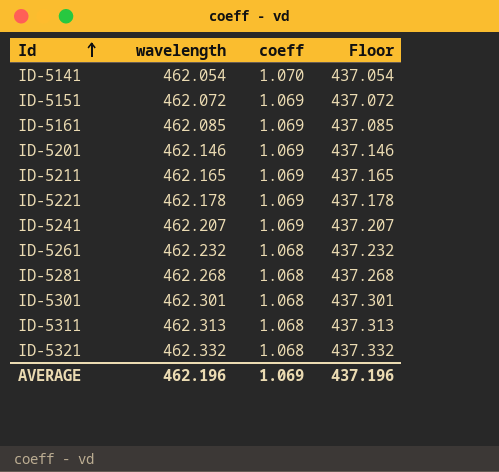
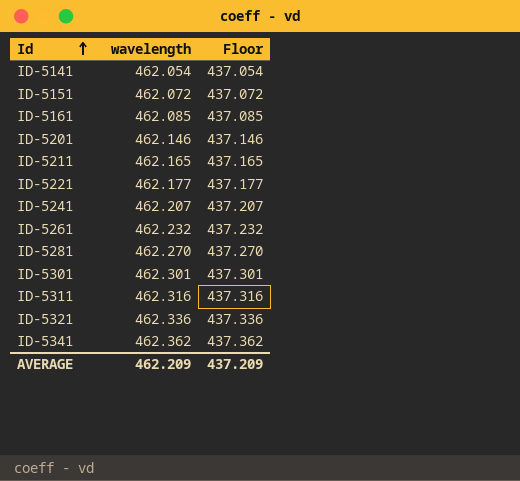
column coeff | position: 3 -> none
ID-5221 | wavelength: 462.178 -> 462.177
ID-5221 | Floor: 437.178 -> 437.177
ID-5281 | wavelength: 462.268 -> 462.270
ID-5281 | Floor: 437.268 -> 437.270
ID-5311 | wavelength: 462.313 -> 462.316
ID-5311 | Floor: 437.313 -> 437.316
ID-5321 | wavelength: 462.332 -> 462.336
ID-5321 | Floor: 437.332 -> 437.336
row ID-5341: none -> 462.362 | 437.362
AVERAGE | wavelength: 462.196 -> 462.209
AVERAGE | Floor: 437.196 -> 437.209

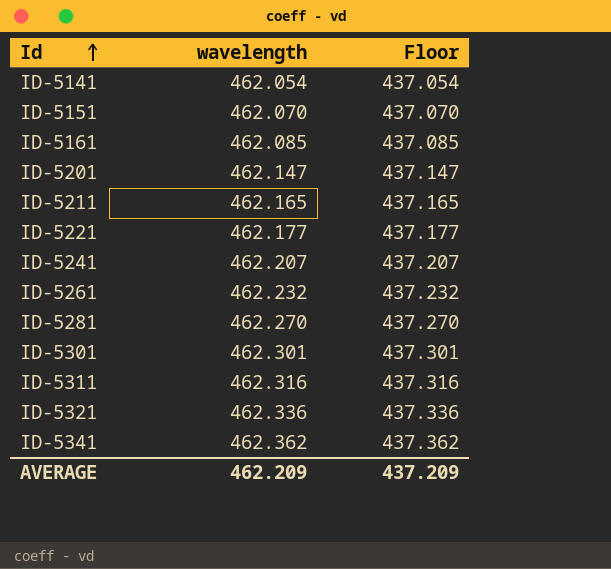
ID-5151 | wavelength: 462.072 -> 462.070
ID-5151 | Floor: 437.072 -> 437.070
ID-5201 | wavelength: 462.146 -> 462.147
ID-5201 | Floor: 437.146 -> 437.147

